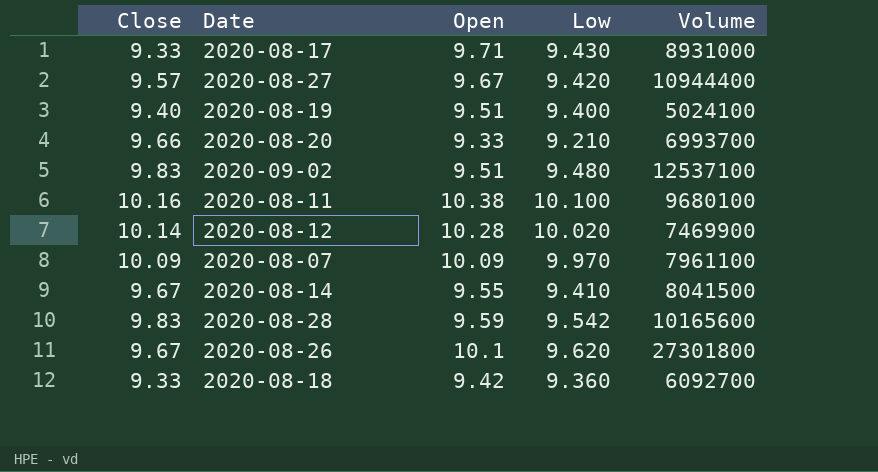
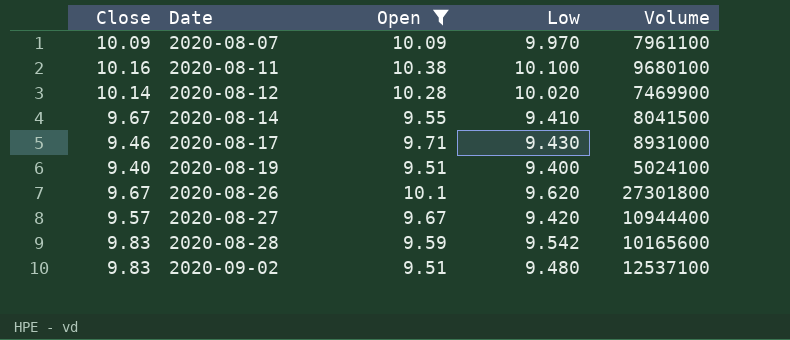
filter: none -> Open >= 9.51
row order: none -> Date ascending
2020-08-17 | Close: 9.33 -> 9.46

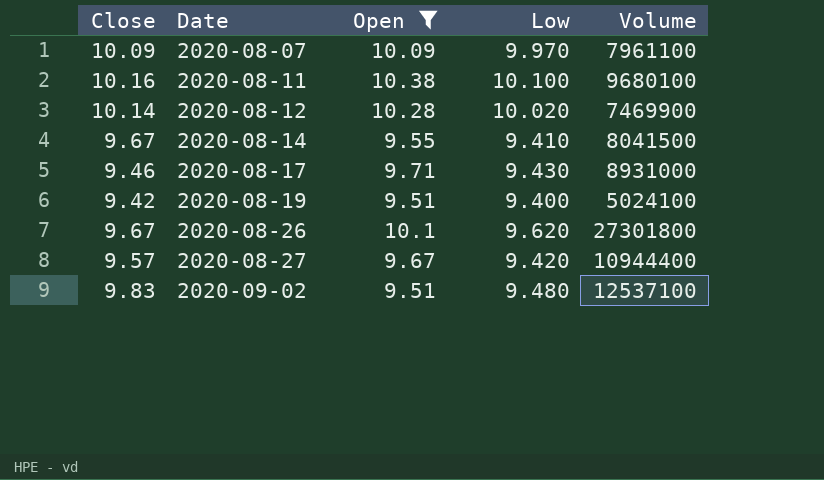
row 2020-08-28: 9.83 | 9.59 | 9.542 | 10165600 -> none
2020-08-19 | Close: 9.40 -> 9.42

